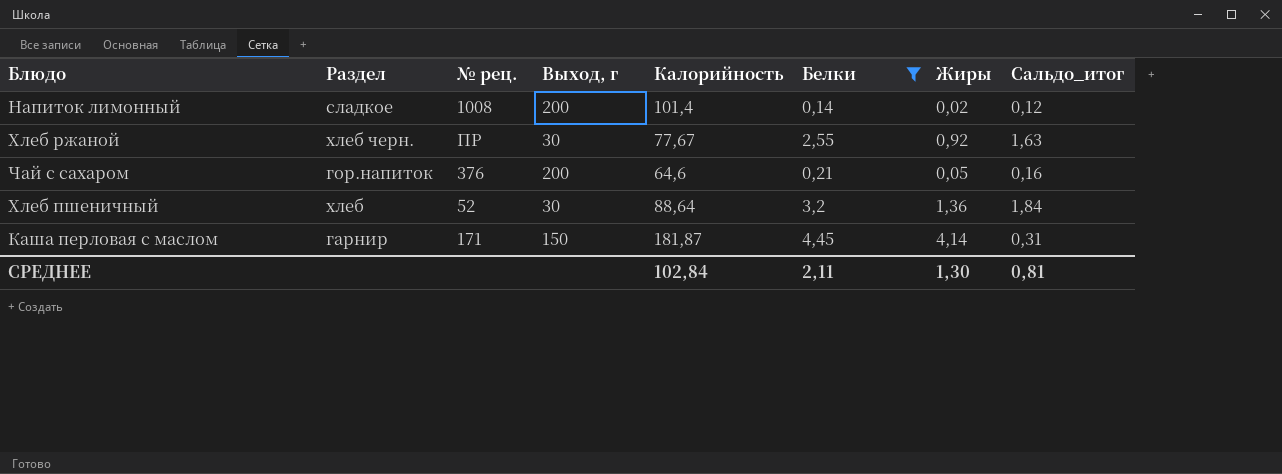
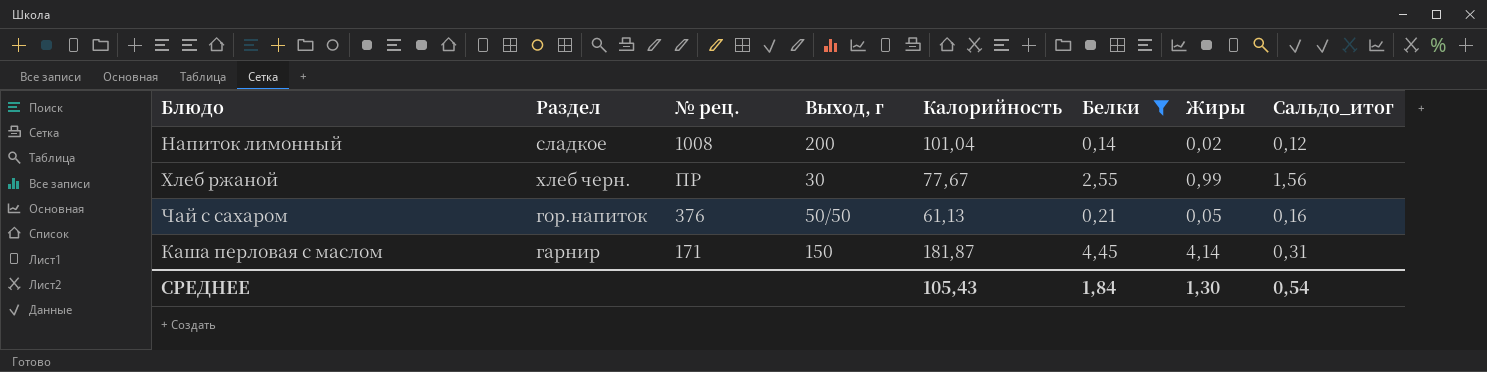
row Хлеб пшеничный: хлеб | 52 | 30 | 88,64 | 3,2 | 1,36 | 1,84 -> none
Напиток лимонный | Калорийность: 101,4 -> 101,04
Хлеб ржаной | Жиры: 0,92 -> 0,99
Хлеб ржаной | Сальдо_итог: 1,63 -> 1,56
Чай с сахаром | Выход, г: 200 -> 50/50
Чай с сахаром | Калорийность: 64,6 -> 61,13
СРЕДНЕЕ | Калорийность: 102,84 -> 105,43
СРЕДНЕЕ | Белки: 2,11 -> 1,84
СРЕДНЕЕ | Сальдо_итог: 0,81 -> 0,54

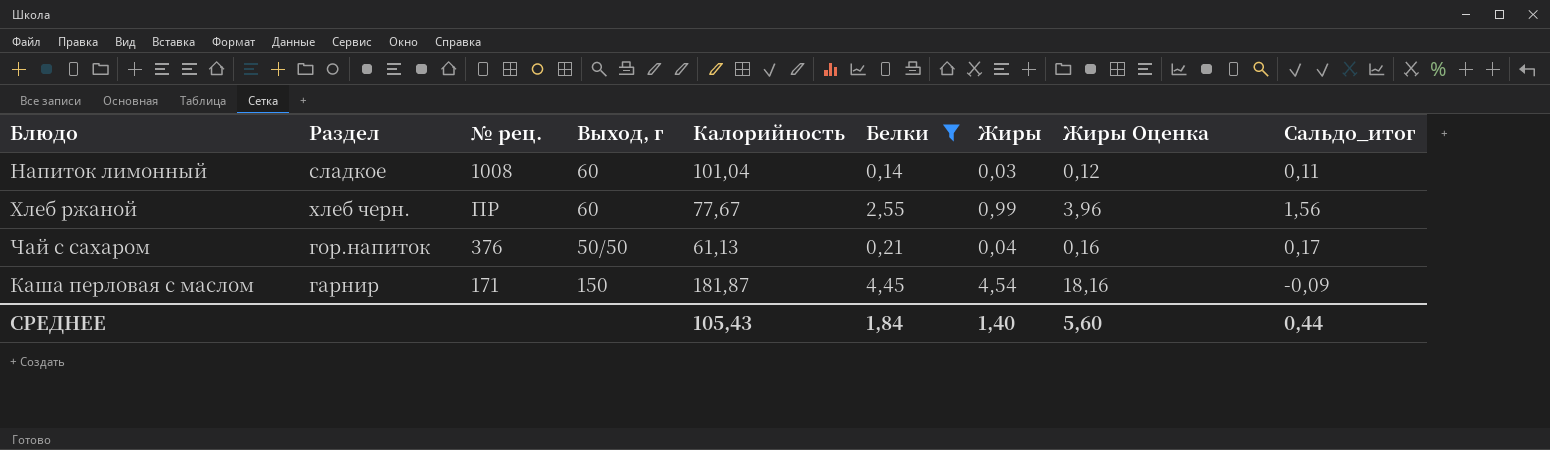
column Жиры Оценка | formula: none -> [Жиры] * 4
Напиток лимонный | Выход, г: 200 -> 60
Напиток лимонный | Жиры: 0,02 -> 0,03
Напиток лимонный | Сальдо_итог: 0,12 -> 0,11
Хлеб ржаной | Выход, г: 30 -> 60
Чай с сахаром | Жиры: 0,05 -> 0,04
Чай с сахаром | Сальдо_итог: 0,16 -> 0,17
Каша перловая с маслом | Жиры: 4,14 -> 4,54
Каша перловая с маслом | Сальдо_итог: 0,31 -> -0,09
СРЕДНЕЕ | Жиры: 1,30 -> 1,40
СРЕДНЕЕ | Сальдо_итог: 0,54 -> 0,44

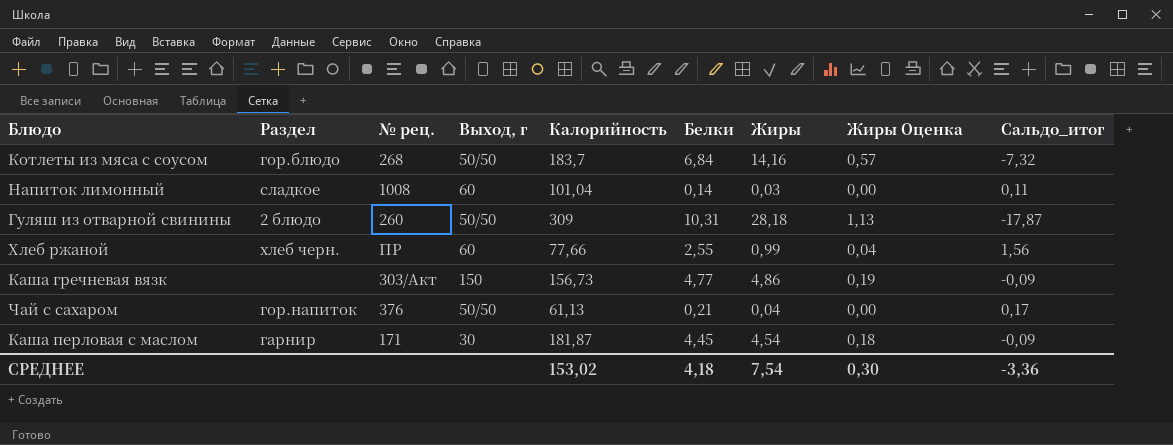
filter: Белки <= 4,45 -> none
column Жиры Оценка | formula: [Жиры] * 4 -> [Жиры] * 0,04
Хлеб ржаной | Калорийность: 77,67 -> 77,66
Каша перловая с маслом | Выход, г: 150 -> 30
СРЕДНЕЕ | Калорийность: 105,43 -> 153,02
СРЕДНЕЕ | Белки: 1,84 -> 4,18
СРЕДНЕЕ | Жиры: 1,40 -> 7,54
СРЕДНЕЕ | Жиры Оценка: 5,60 -> 0,30
СРЕДНЕЕ | Сальдо_итог: 0,44 -> -3,36

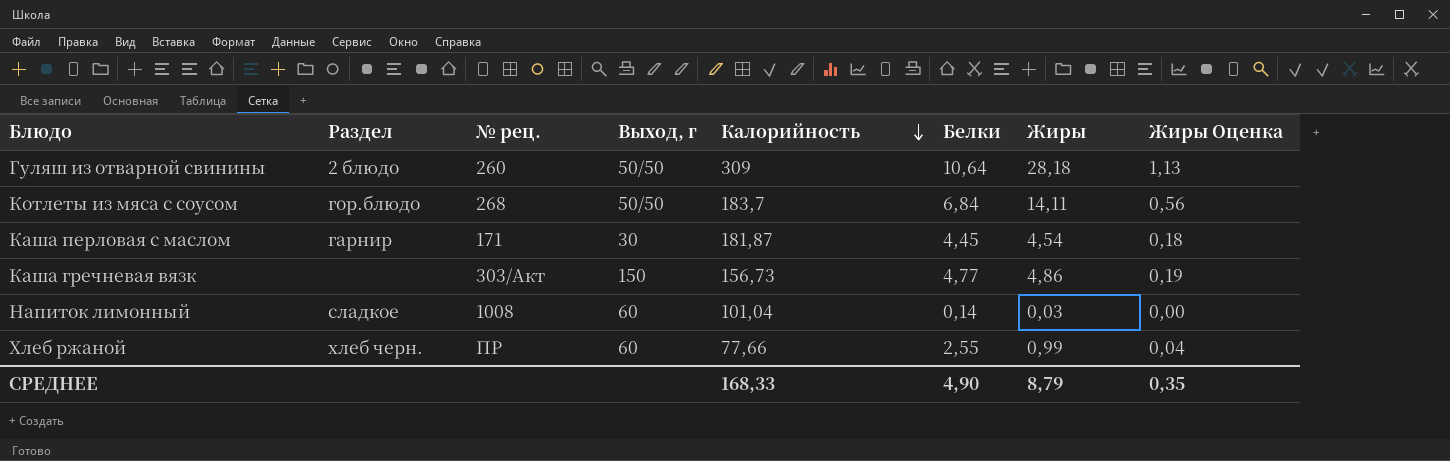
row order: none -> Калорийность descending
column Сальдо_итог | formula: [Белки] - [Жиры] -> none
row Чай с сахаром: гор.напиток | 376 | 50/50 | 61,13 | 0,21 | 0,04 | 0,00 | 0,17 -> none
Гуляш из отварной свинины | Белки: 10,31 -> 10,64
Котлеты из мяса с соусом | Жиры: 14,16 -> 14,11
Котлеты из мяса с соусом | Жиры Оценка: 0,57 -> 0,56
СРЕДНЕЕ | Калорийность: 153,02 -> 168,33
СРЕДНЕЕ | Белки: 4,18 -> 4,90
СРЕДНЕЕ | Жиры: 7,54 -> 8,79
СРЕДНЕЕ | Жиры Оценка: 0,30 -> 0,35

